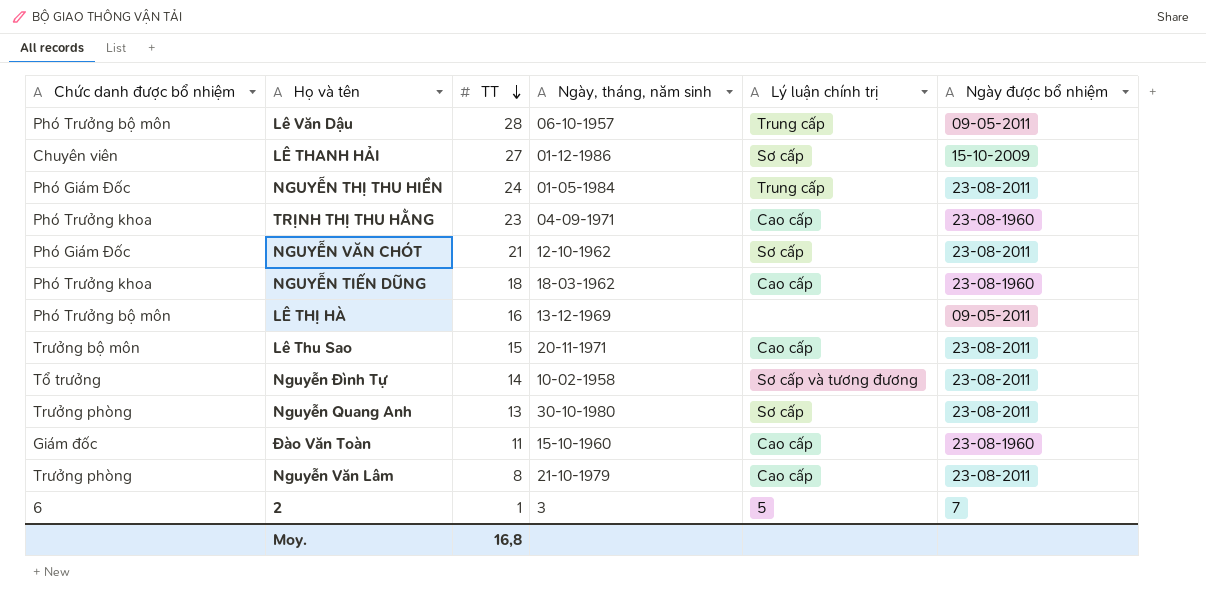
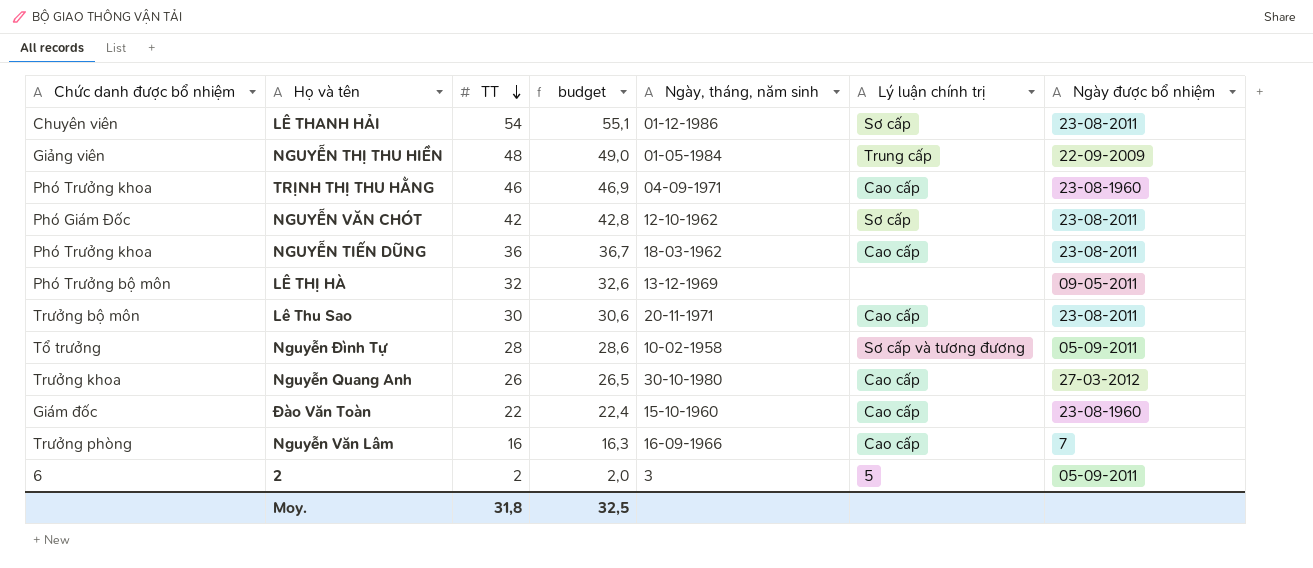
column budget | formula: none -> [TT] * 1,02
row Lê Văn Dậu: Phó Trưởng bộ môn | 28 | 06-10-1957 | Trung cấp | 09-05-2011 -> none
LÊ THANH HẢI | TT: 27 -> 54
LÊ THANH HẢI | Ngày được bổ nhiệm: 15-10-2009 -> 23-08-2011
NGUYỄN THỊ THU HIỀN | Chức danh được bổ nhiệm: Phó Giám Đốc -> Giảng viên
NGUYỄN THỊ THU HIỀN | TT: 24 -> 48
NGUYỄN THỊ THU HIỀN | Ngày được bổ nhiệm: 23-08-2011 -> 22-09-2009
TRỊNH THỊ THU HẰNG | TT: 23 -> 46
NGUYỄN VĂN CHÓT | TT: 21 -> 42
NGUYỄN TIẾN DŨNG | TT: 18 -> 36
NGUYỄN TIẾN DŨNG | Ngày được bổ nhiệm: 23-08-1960 -> 23-08-2011
LÊ THỊ HÀ | TT: 16 -> 32
Lê Thu Sao | TT: 15 -> 30
Nguyễn Đình Tự | TT: 14 -> 28
Nguyễn Đình Tự | Ngày được bổ nhiệm: 23-08-2011 -> 05-09-2011
Nguyễn Quang Anh | Chức danh được bổ nhiệm: Trưởng phòng -> Trưởng khoa
Nguyễn Quang Anh | TT: 13 -> 26
Nguyễn Quang Anh | Lý luận chính trị: Sơ cấp -> Cao cấp
Nguyễn Quang Anh | Ngày được bổ nhiệm: 23-08-2011 -> 27-03-2012
Đào Văn Toàn | TT: 11 -> 22
Nguyễn Văn Lâm | TT: 8 -> 16
Nguyễn Văn Lâm | Ngày, tháng, năm sinh: 21-10-1979 -> 16-09-1966
Nguyễn Văn Lâm | Ngày được bổ nhiệm: 23-08-2011 -> 7
2 | TT: 1 -> 2
2 | Ngày được bổ nhiệm: 7 -> 05-09-2011
Moy. | TT: 16,8 -> 31,8

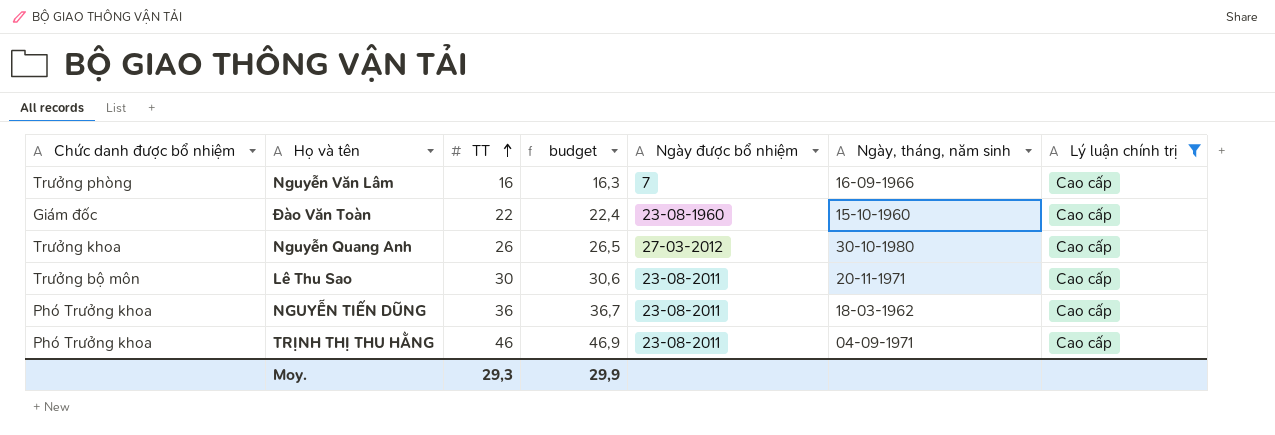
filter: none -> Lý luận chính trị = Cao cấp
row order: TT descending -> TT ascending
column Ngày được bổ nhiệm | position: 7 -> 5
TRỊNH THỊ THU HẰNG | Ngày được bổ nhiệm: 23-08-1960 -> 23-08-2011
Moy. | TT: 31,8 -> 29,3
Moy. | budget: 32,5 -> 29,9

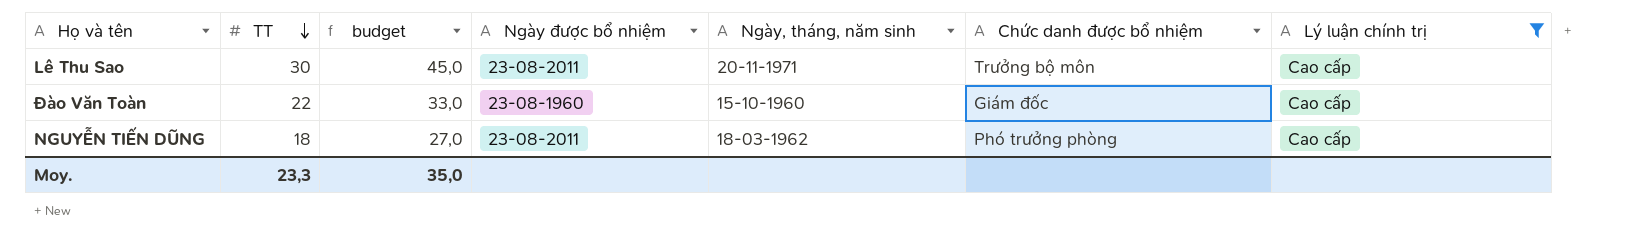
row order: TT ascending -> TT descending
column budget | formula: [TT] * 1,02 -> [TT] * 1,5
column Chức danh được bổ nhiệm | position: 1 -> 6
row Nguyễn Văn Lâm: Trưởng phòng | 16 | 16,3 | 7 | 16-09-1966 | Cao cấp -> none
row Nguyễn Quang Anh: Trưởng khoa | 26 | 26,5 | 27-03-2012 | 30-10-1980 | Cao cấp -> none
row TRỊNH THỊ THU HẰNG: Phó Trưởng khoa | 46 | 46,9 | 23-08-2011 | 04-09-1971 | Cao cấp -> none
NGUYỄN TIẾN DŨNG | TT: 36 -> 18
NGUYỄN TIẾN DŨNG | Chức danh được bổ nhiệm: Phó Trưởng khoa -> Phó trưởng phòng
Moy. | TT: 29,3 -> 23,3
Moy. | budget: 29,9 -> 35,0

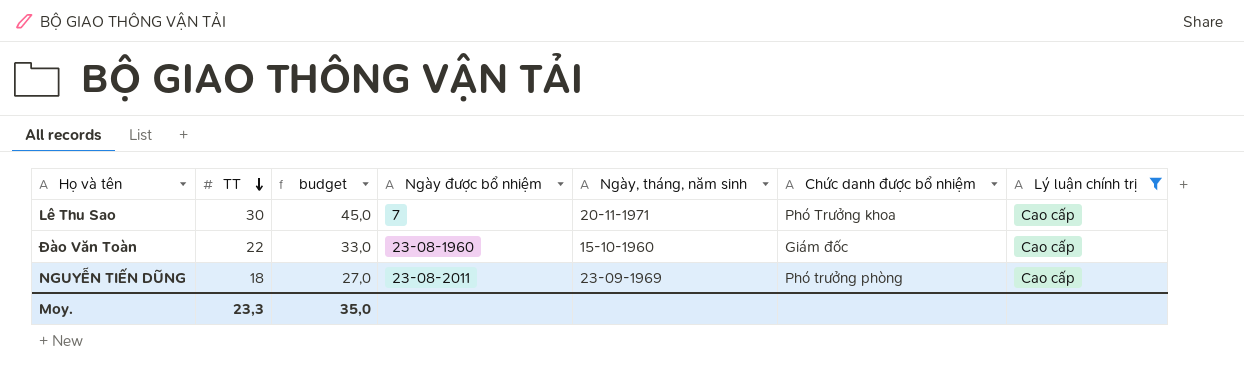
Lê Thu Sao | Ngày được bổ nhiệm: 23-08-2011 -> 7
Lê Thu Sao | Chức danh được bổ nhiệm: Trưởng bộ môn -> Phó Trưởng khoa
NGUYỄN TIẾN DŨNG | Ngày, tháng, năm sinh: 18-03-1962 -> 23-09-1969

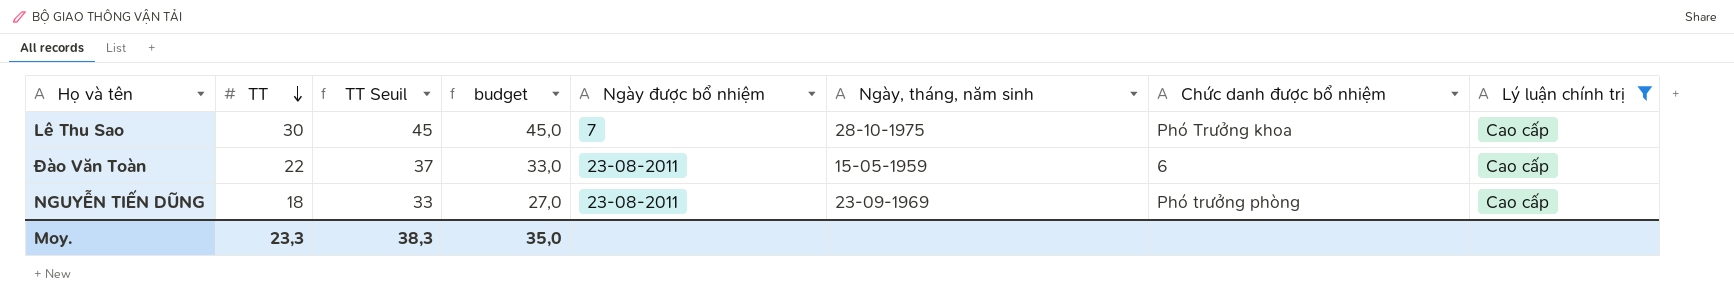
column TT Seuil | formula: none -> [TT] + 15
Lê Thu Sao | Ngày, tháng, năm sinh: 20-11-1971 -> 28-10-1975
Đào Văn Toàn | Ngày được bổ nhiệm: 23-08-1960 -> 23-08-2011
Đào Văn Toàn | Ngày, tháng, năm sinh: 15-10-1960 -> 15-05-1959
Đào Văn Toàn | Chức danh được bổ nhiệm: Giám đốc -> 6

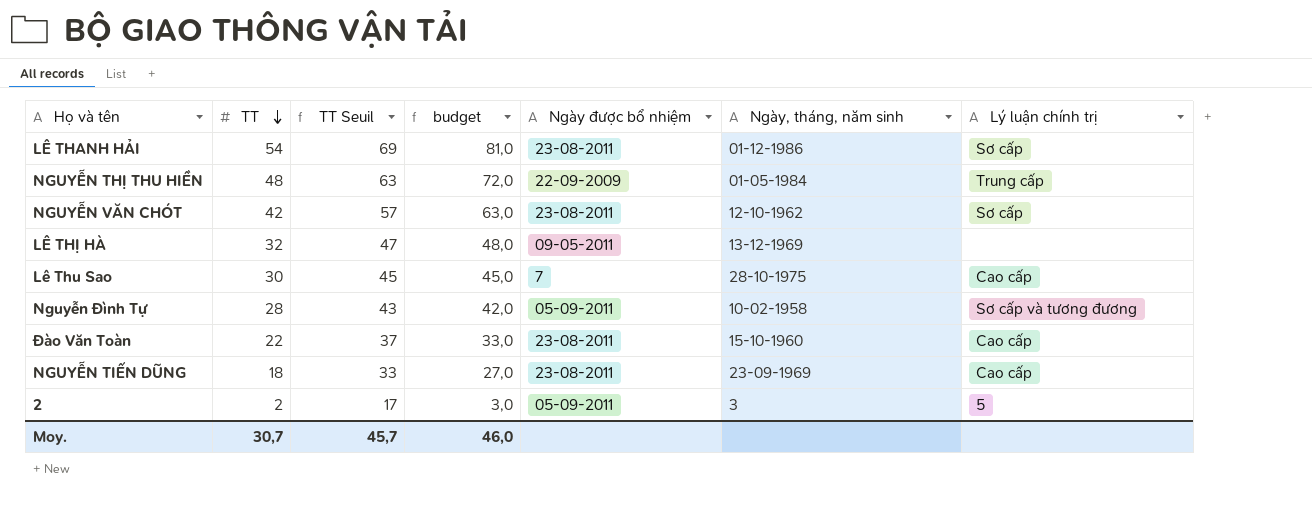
filter: Lý luận chính trị = Cao cấp -> none
column Chức danh được bổ nhiệm | position: 7 -> none
Đào Văn Toàn | Ngày, tháng, năm sinh: 15-05-1959 -> 15-10-1960
Moy. | TT: 23,3 -> 30,7
Moy. | TT Seuil: 38,3 -> 45,7
Moy. | budget: 35,0 -> 46,0

